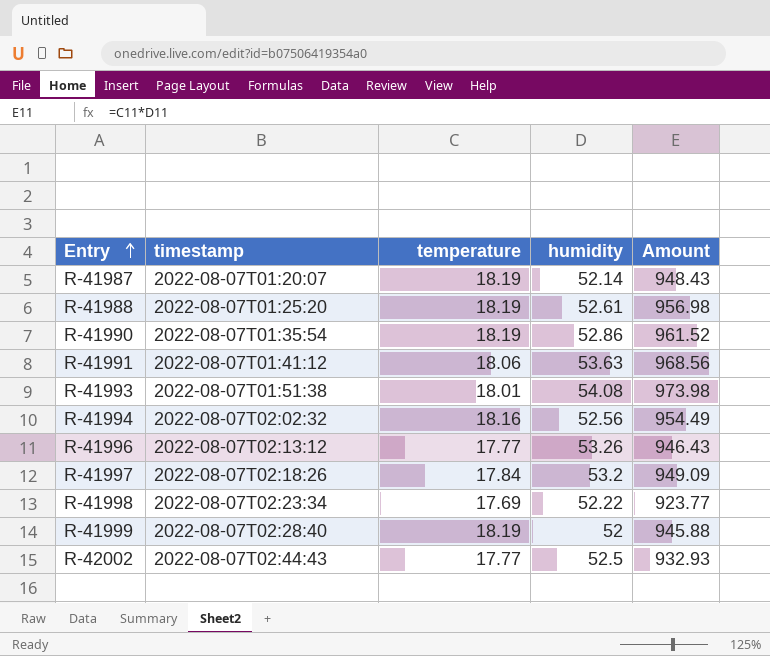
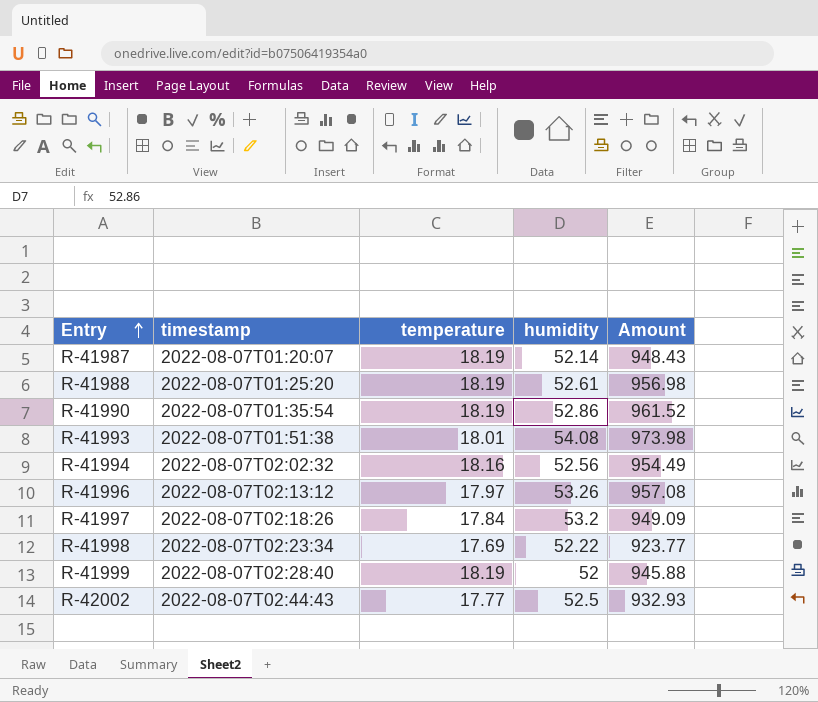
row R-41991: 2022-08-07T01:41:12 | 18.06 | 53.63 | 968.56 -> none
R-41996 | temperature: 17.77 -> 17.97
R-41996 | Amount: 946.43 -> 957.08

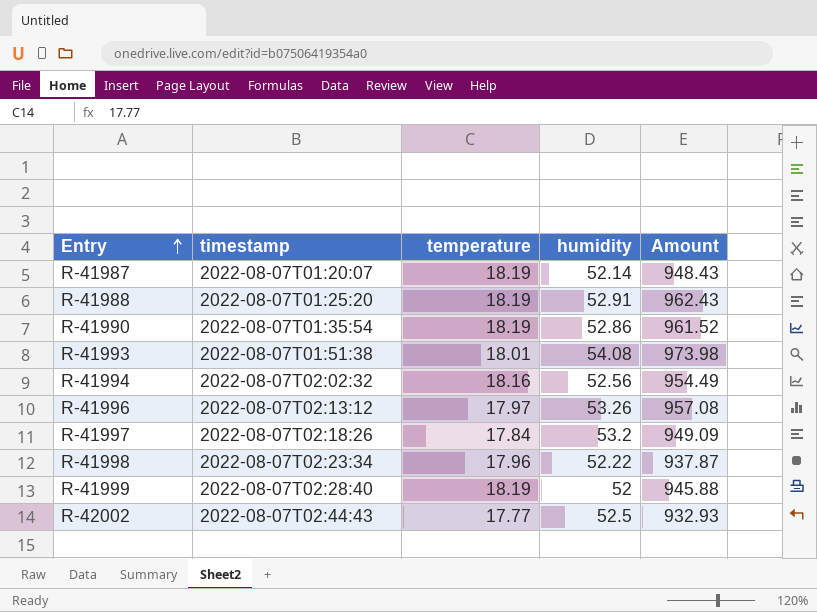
R-41988 | humidity: 52.61 -> 52.91
R-41988 | Amount: 956.98 -> 962.43
R-41998 | temperature: 17.69 -> 17.96
R-41998 | Amount: 923.77 -> 937.87

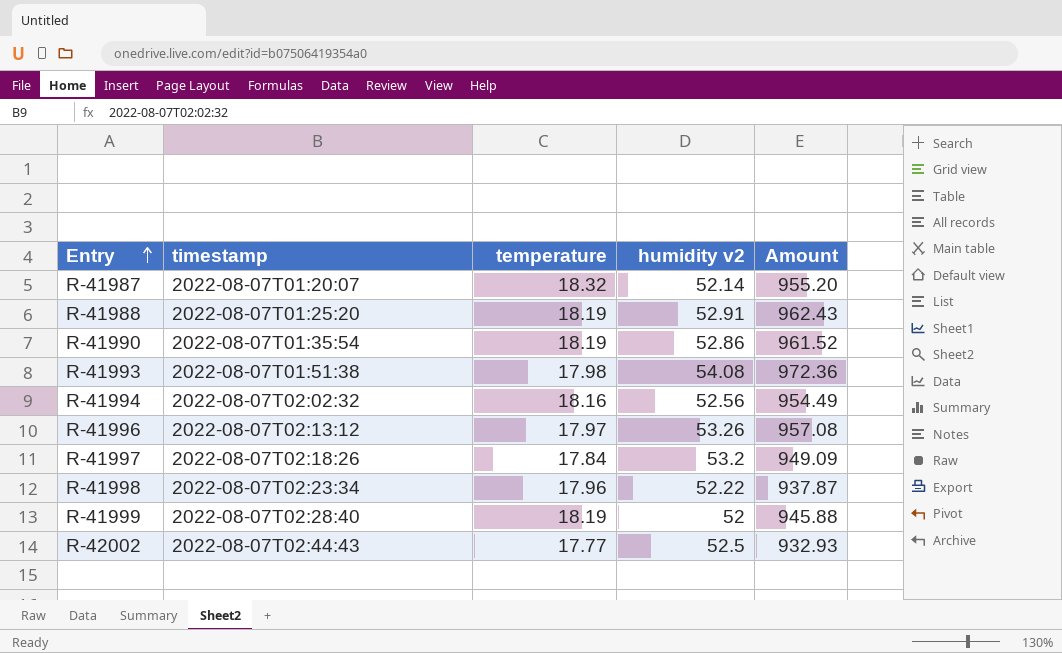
column name: humidity -> humidity v2
R-41987 | temperature: 18.19 -> 18.32
R-41987 | Amount: 948.43 -> 955.20
R-41993 | temperature: 18.01 -> 17.98
R-41993 | Amount: 973.98 -> 972.36

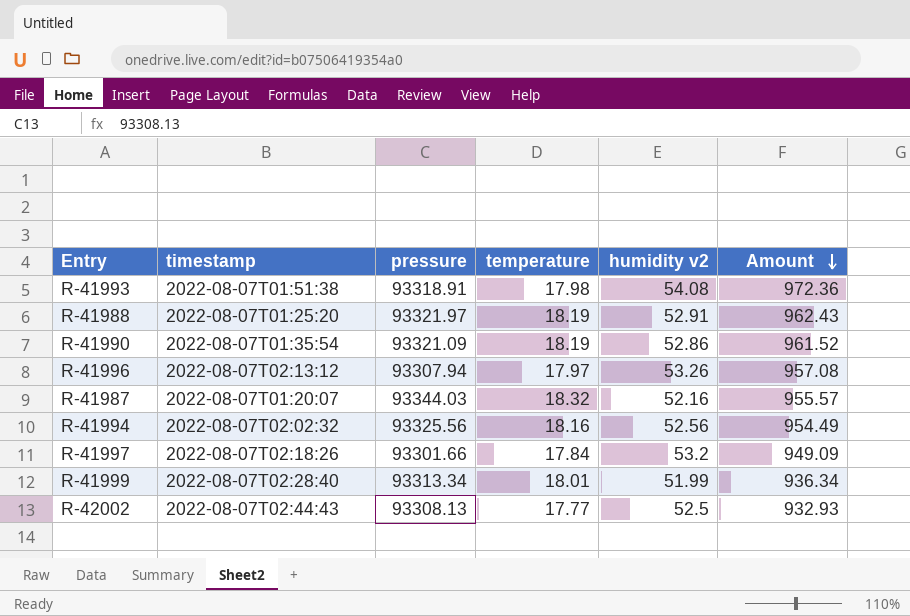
row order: Entry ascending -> Amount descending
column pressure | position: none -> 3
row R-41998: 2022-08-07T02:23:34 | 17.96 | 52.22 | 937.87 -> none
R-41987 | humidity v2: 52.14 -> 52.16
R-41987 | Amount: 955.20 -> 955.57
R-41999 | temperature: 18.19 -> 18.01
R-41999 | humidity v2: 52 -> 51.99
R-41999 | Amount: 945.88 -> 936.34

